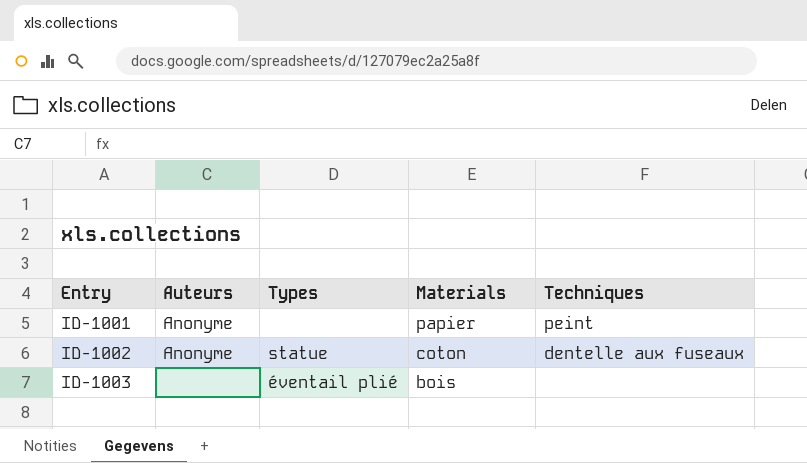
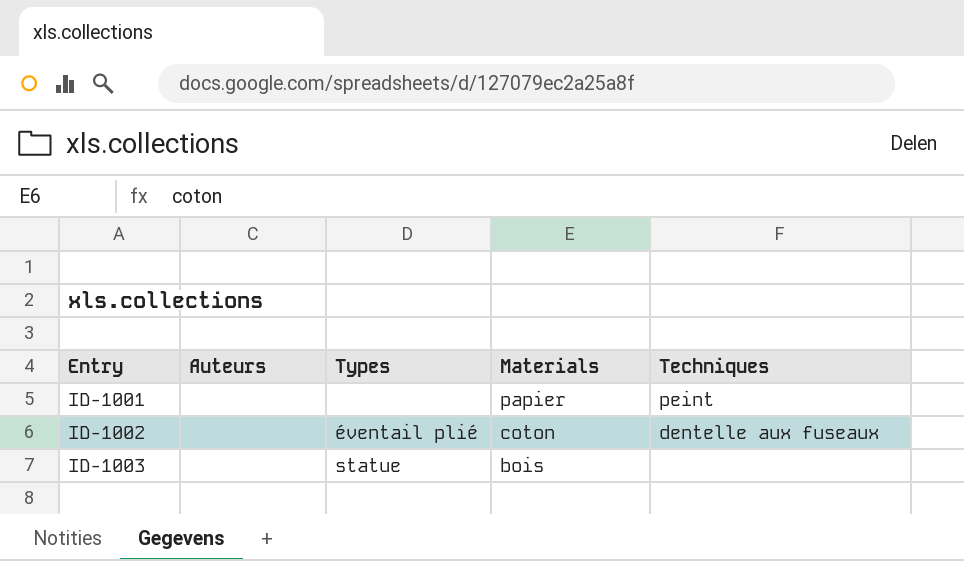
ID-1001 | Auteurs: Anonyme -> none
ID-1002 | Auteurs: Anonyme -> none
ID-1002 | Types: statue -> éventail plié
ID-1003 | Types: éventail plié -> statue

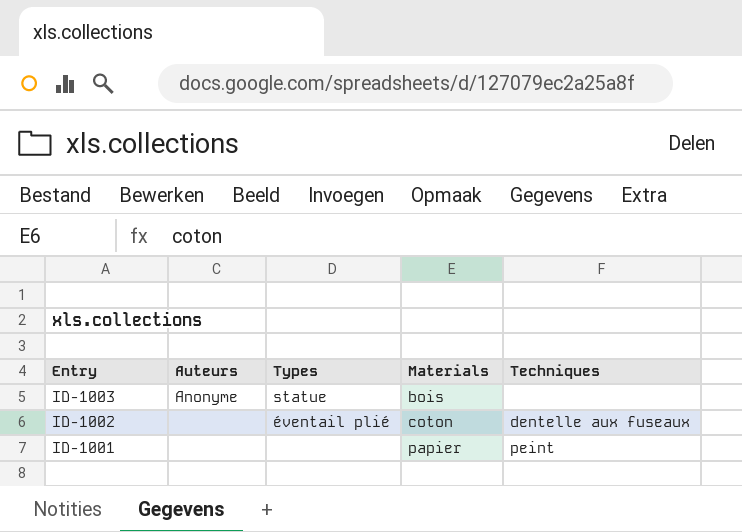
row order: Entry ascending -> Entry descending
ID-1003 | Auteurs: none -> Anonyme

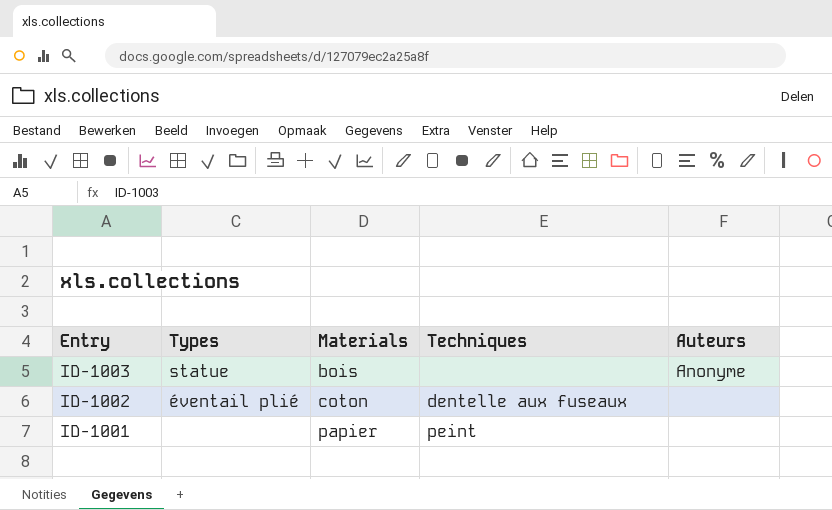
column Auteurs | position: 2 -> 5

